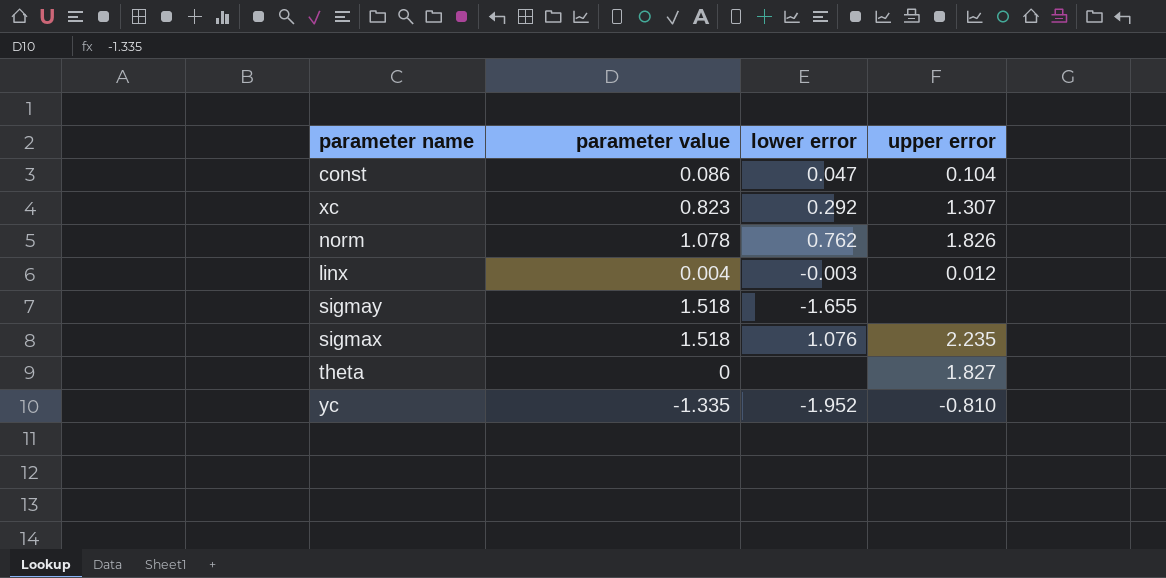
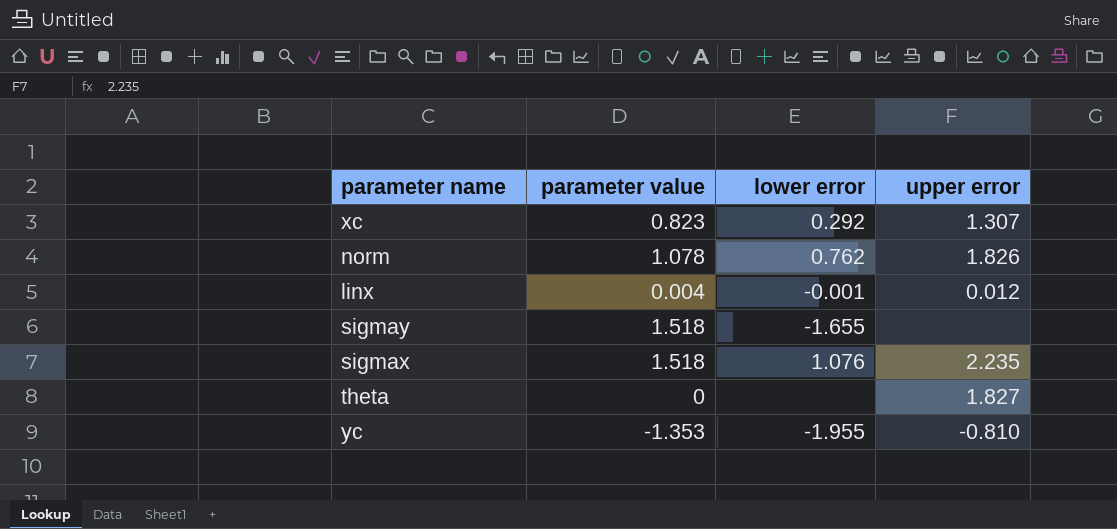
row const: 0.086 | 0.047 | 0.104 -> none
linx | lower error: -0.003 -> -0.001
yc | parameter value: -1.335 -> -1.353
yc | lower error: -1.952 -> -1.955

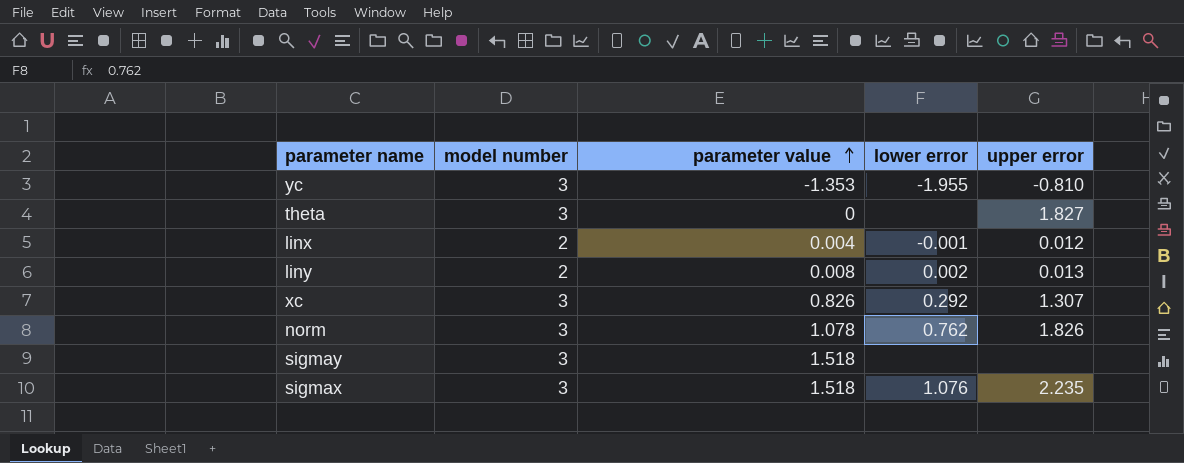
row order: none -> parameter value ascending
column model number | position: none -> 2
row liny: none -> 2 | 0.008 | 0.002 | 0.013
xc | parameter value: 0.823 -> 0.826
sigmay | lower error: -1.655 -> none

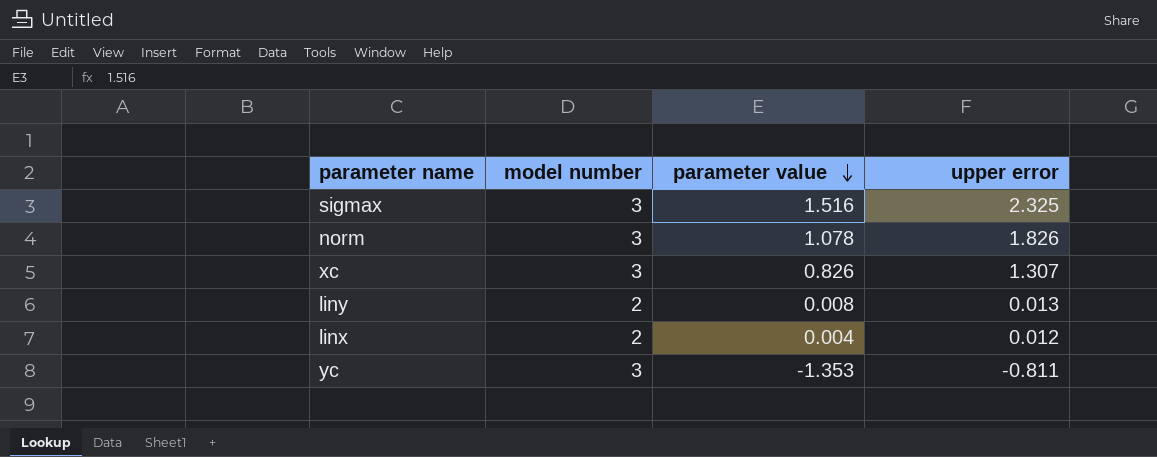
row order: parameter value ascending -> parameter value descending
column lower error | position: 4 -> none
row theta: 3 | 0 | none | 1.827 -> none
row sigmay: 3 | 1.518 | none | none -> none
sigmax | parameter value: 1.518 -> 1.516
sigmax | upper error: 2.235 -> 2.325
yc | upper error: -0.810 -> -0.811

